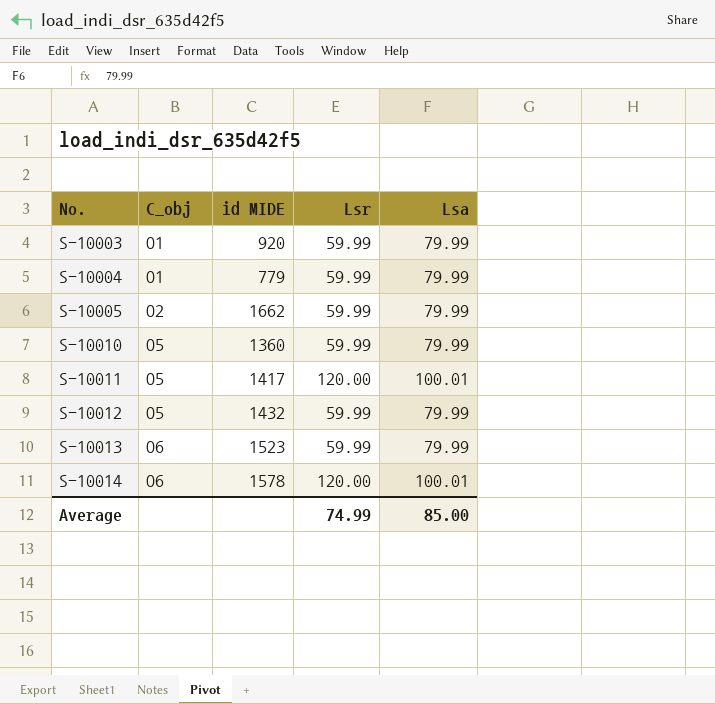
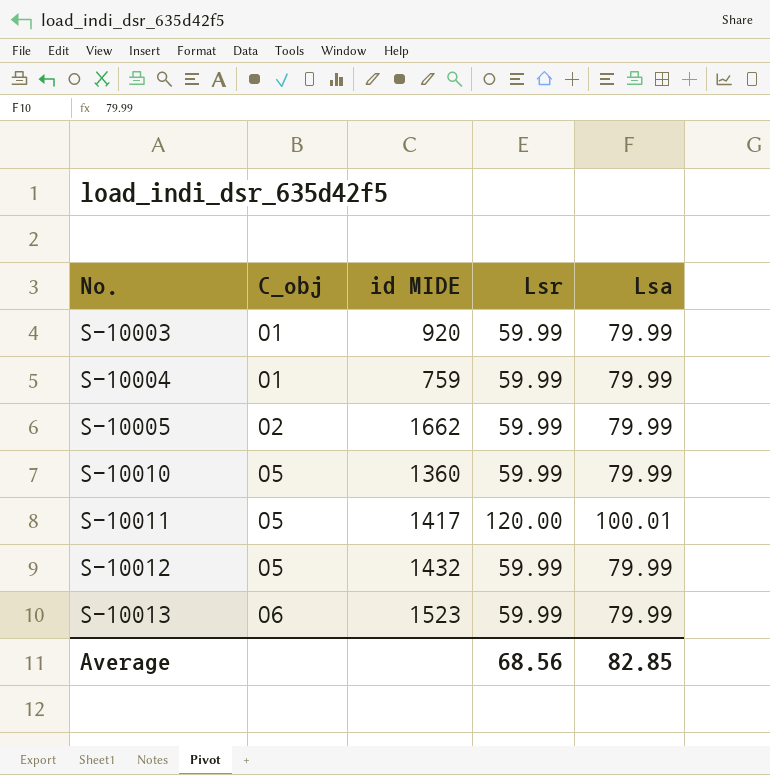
row S-10014: O6 | 1578 | 120.00 | 100.01 -> none
S-10004 | id MIDE: 779 -> 759
Average | Lsr: 74.99 -> 68.56
Average | Lsa: 85.00 -> 82.85

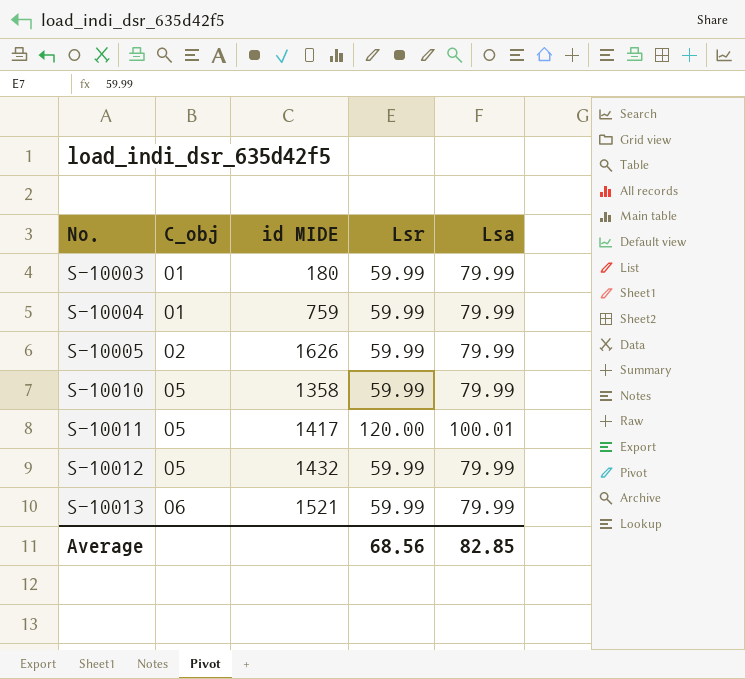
S-10003 | id MIDE: 920 -> 180
S-10005 | id MIDE: 1662 -> 1626
S-10010 | id MIDE: 1360 -> 1358
S-10013 | id MIDE: 1523 -> 1521

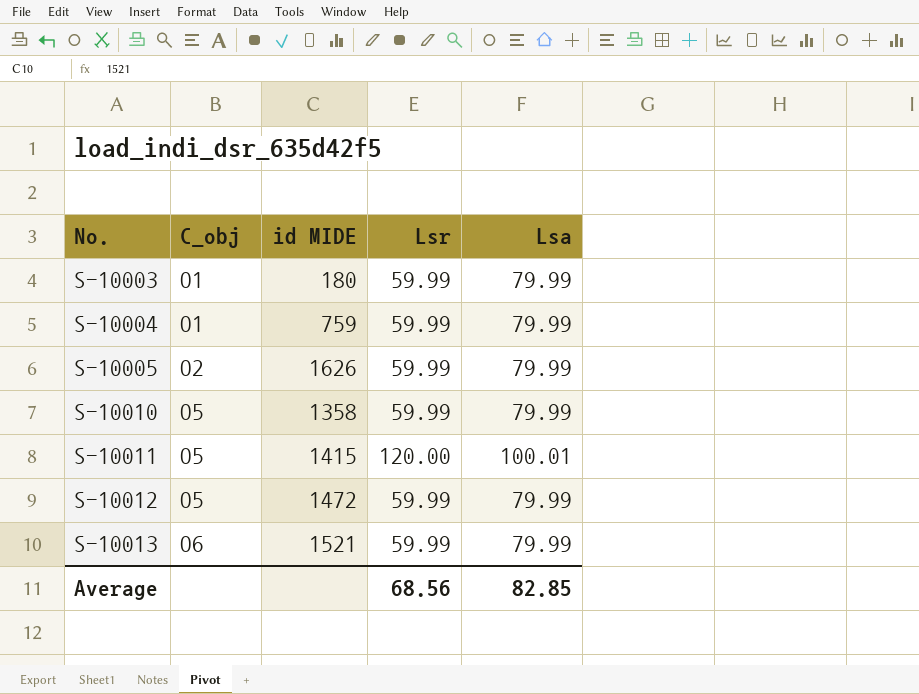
S-10011 | id MIDE: 1417 -> 1415
S-10012 | id MIDE: 1432 -> 1472

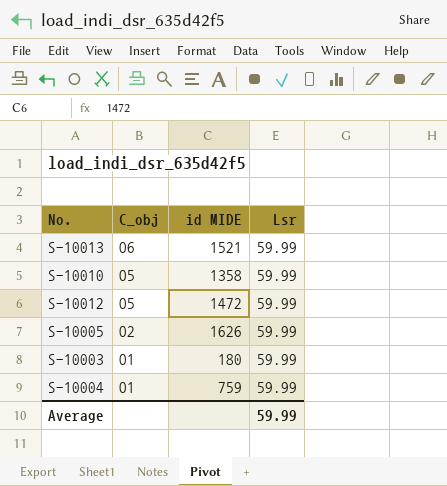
row order: No. ascending -> C_obj descending
column Lsa | position: 5 -> none
row S-10011: O5 | 1415 | 120.00 | 100.01 -> none
Average | Lsr: 68.56 -> 59.99

